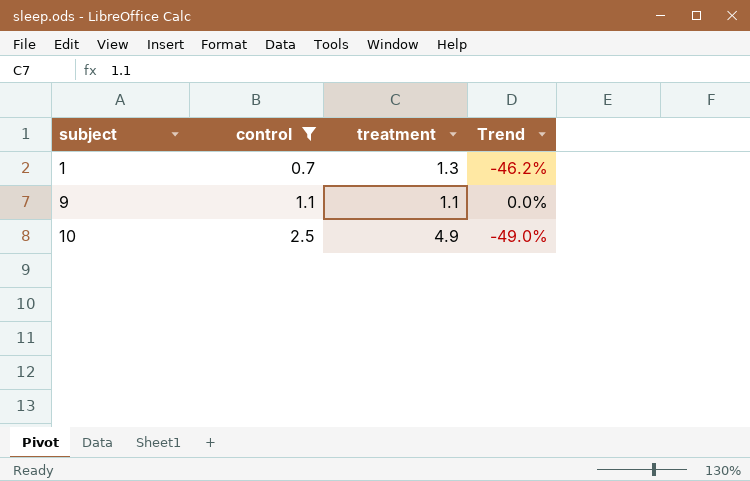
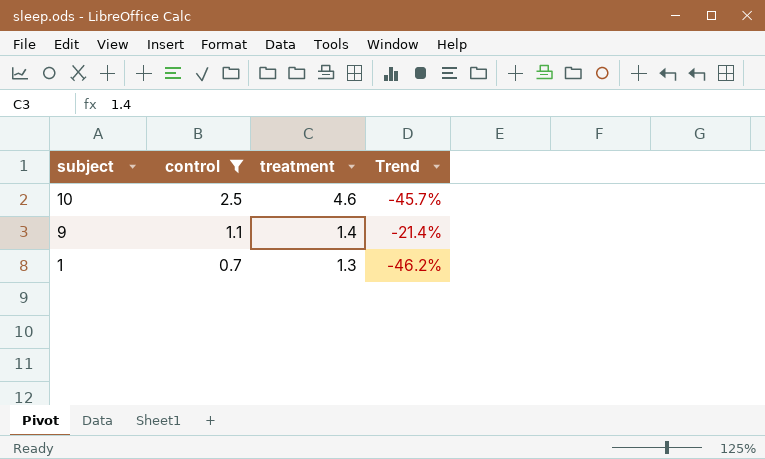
row order: subject ascending -> subject descending
10 | treatment: 4.9 -> 4.6
10 | Trend: -49.0% -> -45.7%
9 | treatment: 1.1 -> 1.4
9 | Trend: 0.0% -> -21.4%

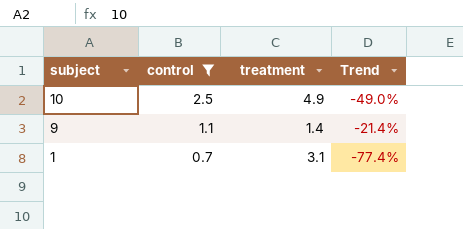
10 | treatment: 4.6 -> 4.9
10 | Trend: -45.7% -> -49.0%
1 | treatment: 1.3 -> 3.1
1 | Trend: -46.2% -> -77.4%

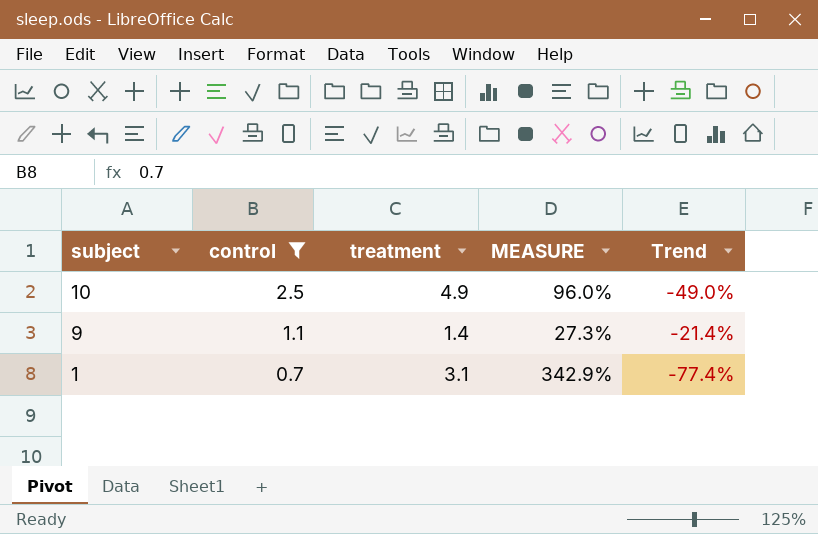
column MEASURE | formula: none -> ([treatment] - [control]) / [control]

